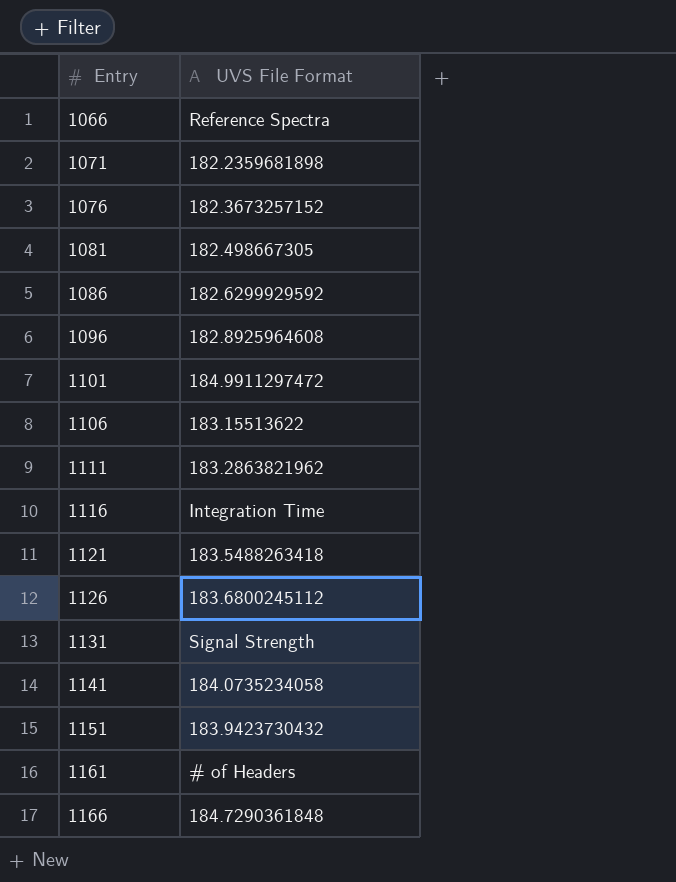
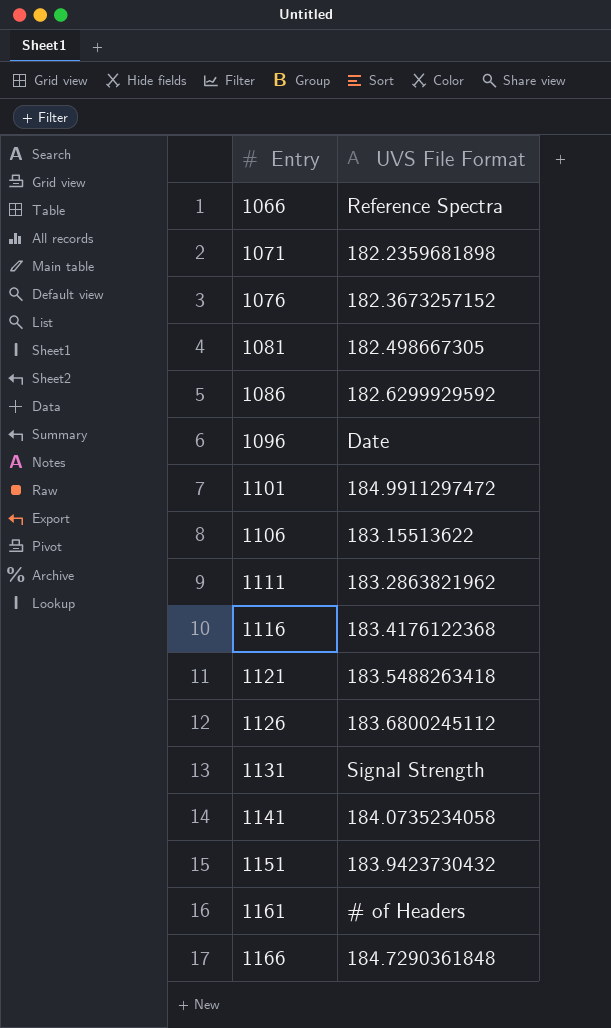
1096 | UVS File Format: 182.8925964608 -> Date
1116 | UVS File Format: Integration Time -> 183.4176122368

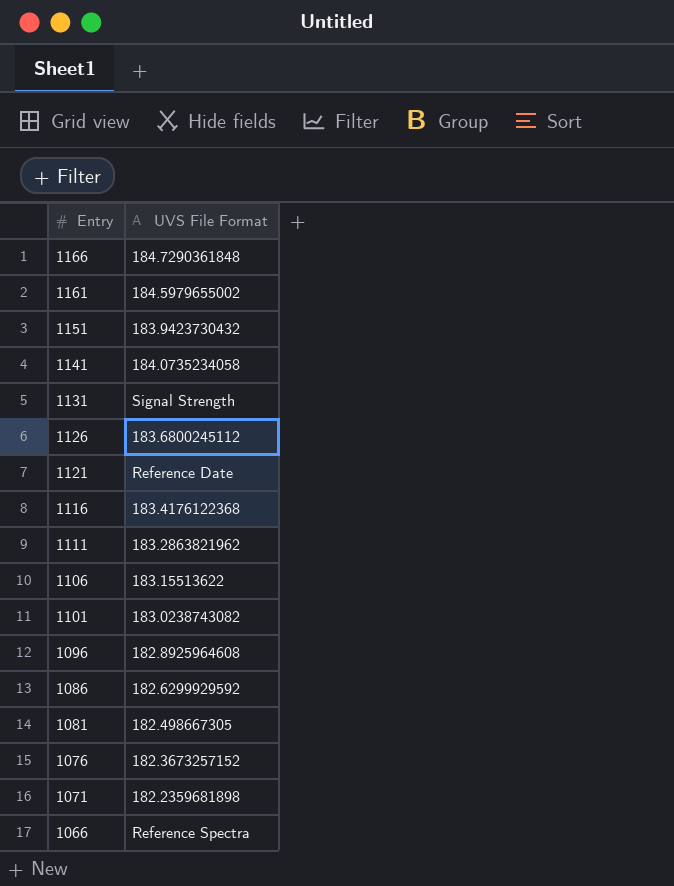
row order: Entry ascending -> Entry descending
1161 | UVS File Format: # of Headers -> 184.5979655002
1121 | UVS File Format: 183.5488263418 -> Reference Date
1101 | UVS File Format: 184.9911297472 -> 183.0238743082
1096 | UVS File Format: Date -> 182.8925964608

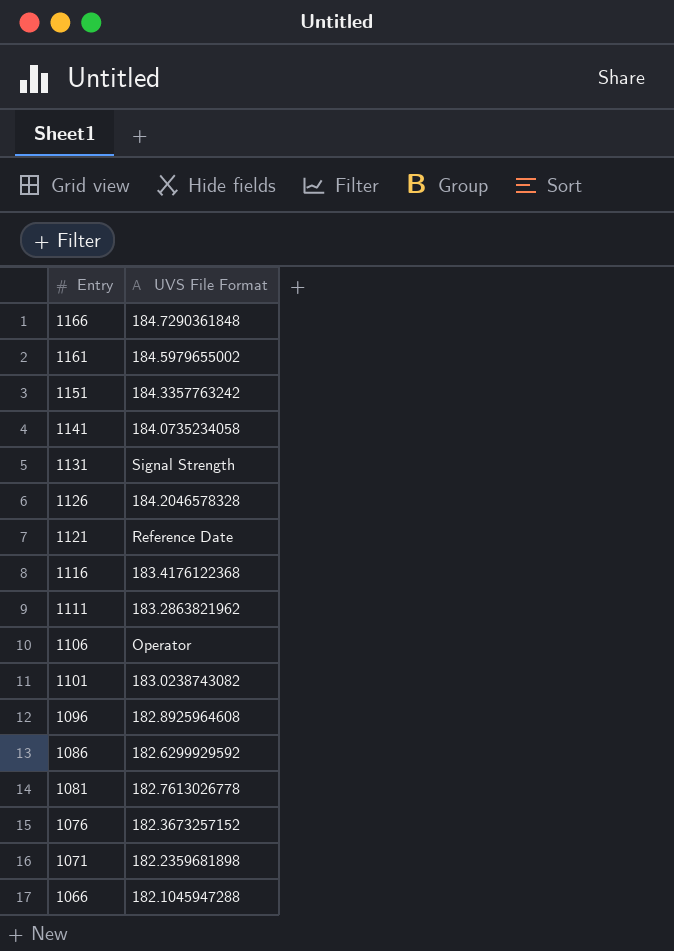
1151 | UVS File Format: 183.9423730432 -> 184.3357763242
1126 | UVS File Format: 183.6800245112 -> 184.2046578328
1106 | UVS File Format: 183.15513622 -> Operator
1081 | UVS File Format: 182.498667305 -> 182.7613026778
1066 | UVS File Format: Reference Spectra -> 182.1045947288

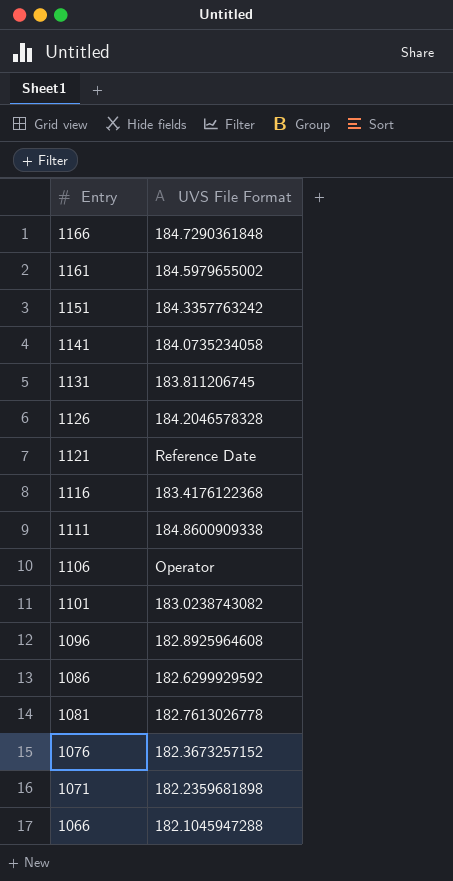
1131 | UVS File Format: Signal Strength -> 183.811206745
1111 | UVS File Format: 183.2863821962 -> 184.8600909338

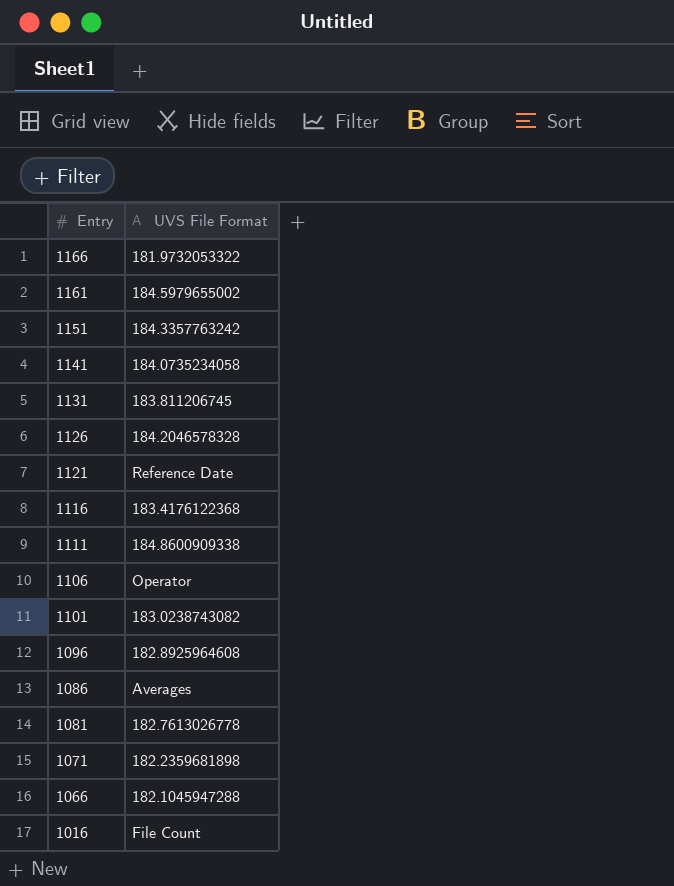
row 1076: 182.3673257152 -> none
1166 | UVS File Format: 184.7290361848 -> 181.9732053322
1086 | UVS File Format: 182.6299929592 -> Averages
row 1016: none -> File Count

